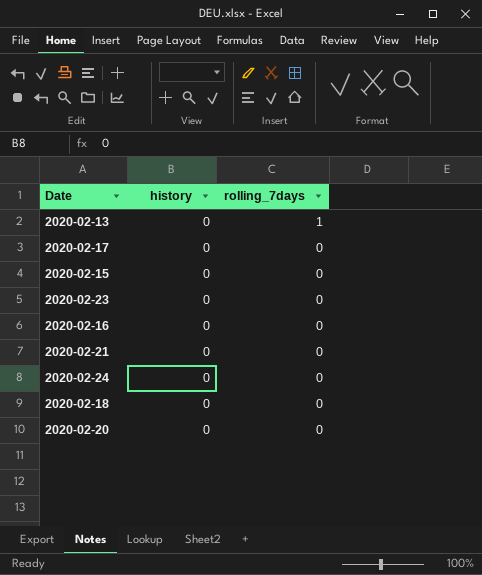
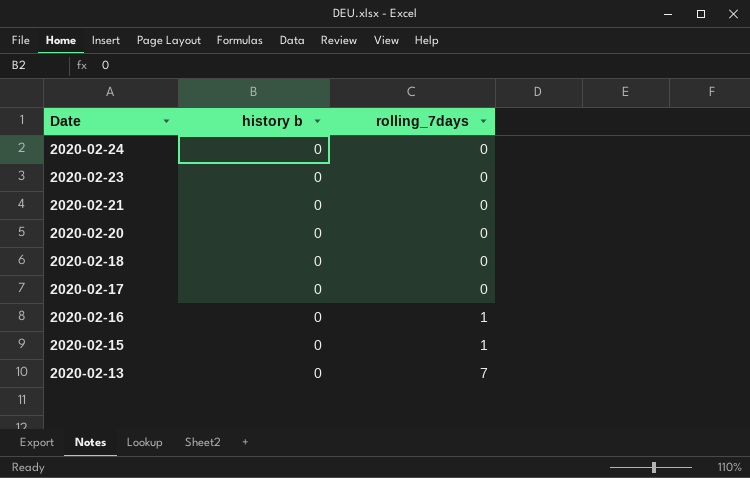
row order: rolling_7days descending -> Date descending
column name: history -> history b
2020-02-16 | rolling_7days: 0 -> 1
2020-02-15 | rolling_7days: 0 -> 1
2020-02-13 | rolling_7days: 1 -> 7

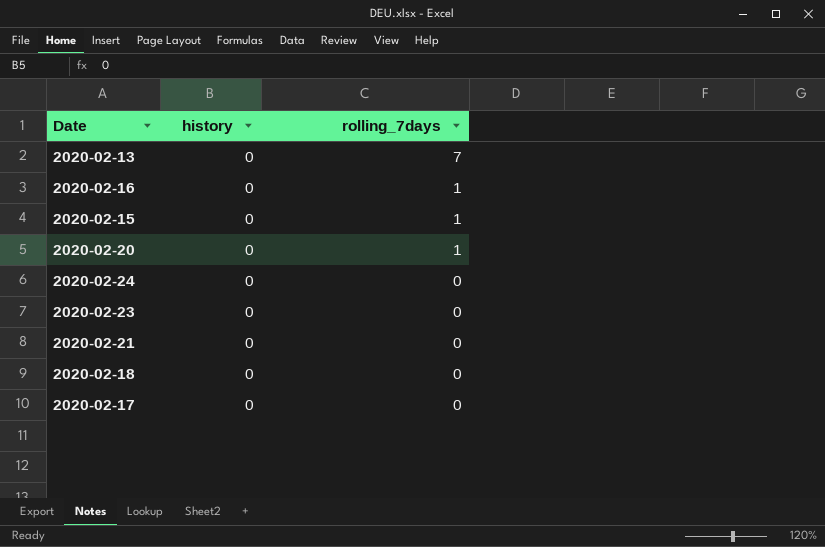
row order: Date descending -> rolling_7days descending
column name: history b -> history
2020-02-20 | rolling_7days: 0 -> 1

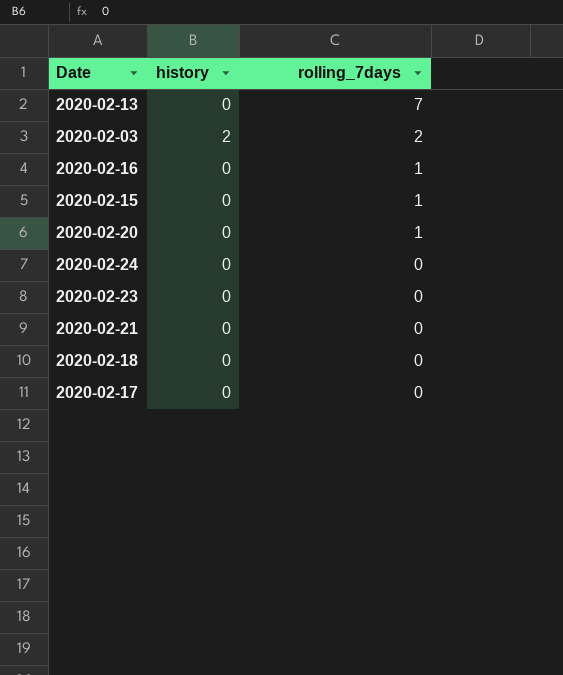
row 2020-02-03: none -> 2 | 2

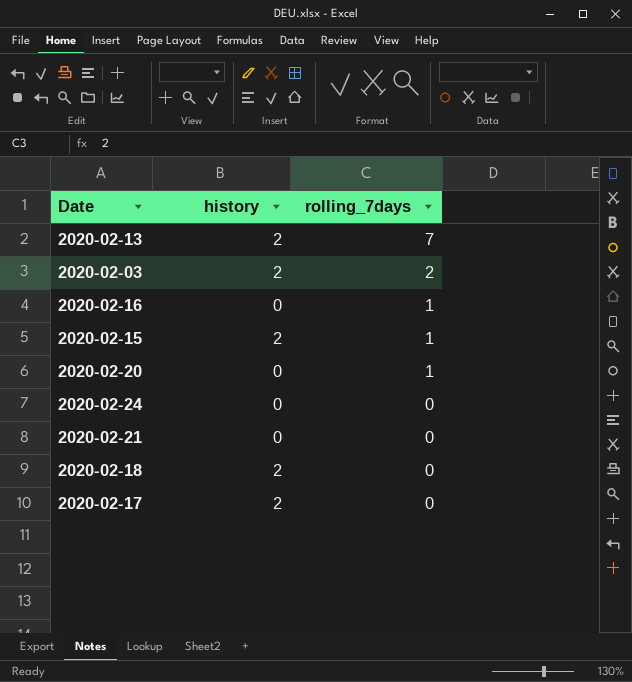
row 2020-02-23: 0 | 0 -> none
2020-02-13 | history: 0 -> 2
2020-02-15 | history: 0 -> 2
2020-02-18 | history: 0 -> 2
2020-02-17 | history: 0 -> 2

